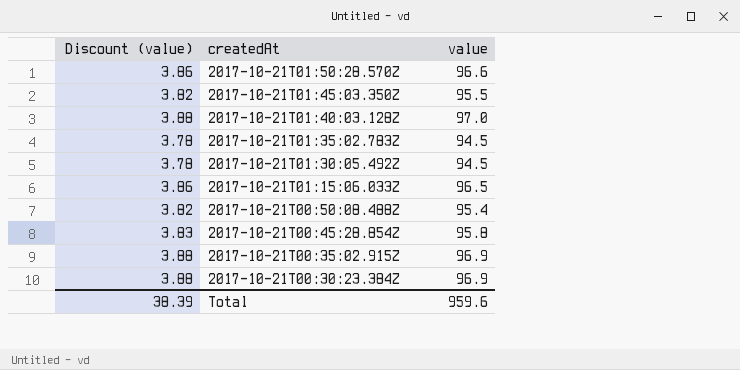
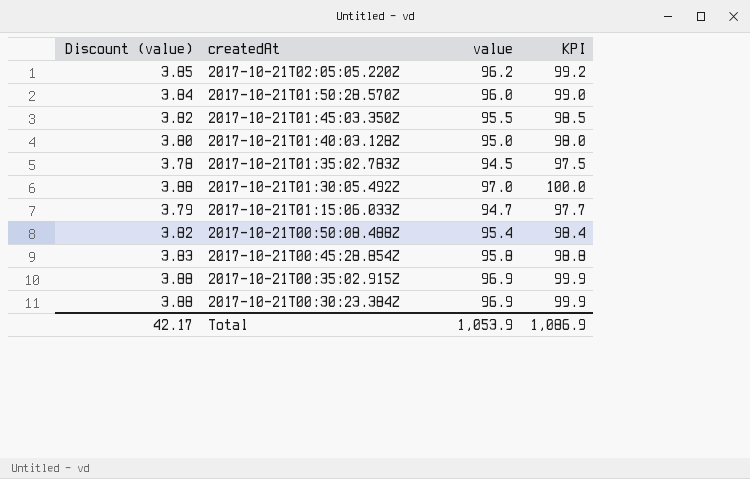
column KPI | formula: none -> [value] + 3
row 2017-10-21T02:05:05.220Z: none -> 3.85 | 96.2 | 99.2
2017-10-21T01:50:28.570Z | Discount (value): 3.86 -> 3.84
2017-10-21T01:50:28.570Z | value: 96.6 -> 96.0
2017-10-21T01:40:03.128Z | Discount (value): 3.88 -> 3.80
2017-10-21T01:40:03.128Z | value: 97.0 -> 95.0
2017-10-21T01:30:05.492Z | Discount (value): 3.78 -> 3.88
2017-10-21T01:30:05.492Z | value: 94.5 -> 97.0
2017-10-21T01:15:06.033Z | Discount (value): 3.86 -> 3.79
2017-10-21T01:15:06.033Z | value: 96.5 -> 94.7
Total | Discount (value): 38.39 -> 42.17
Total | value: 959.6 -> 1,053.9

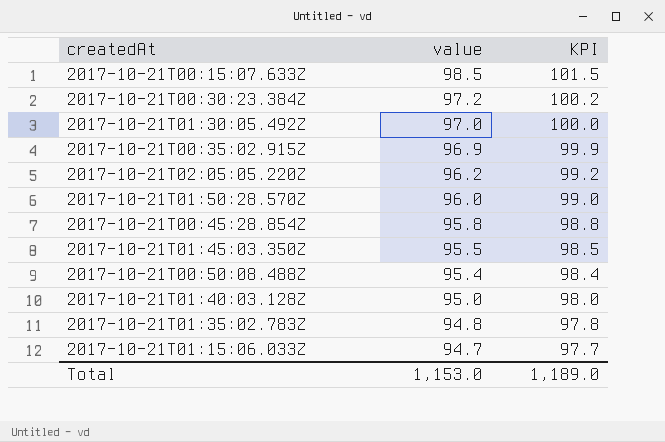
row order: createdAt descending -> value descending
column Discount (value) | formula: [value] * 0.04 -> none
row 2017-10-21T00:15:07.633Z: none -> 98.5 | 101.5
2017-10-21T00:30:23.384Z | value: 96.9 -> 97.2
2017-10-21T00:30:23.384Z | KPI: 99.9 -> 100.2
2017-10-21T01:35:02.783Z | value: 94.5 -> 94.8
2017-10-21T01:35:02.783Z | KPI: 97.5 -> 97.8
Total | value: 1,053.9 -> 1,153.0
Total | KPI: 1,086.9 -> 1,189.0

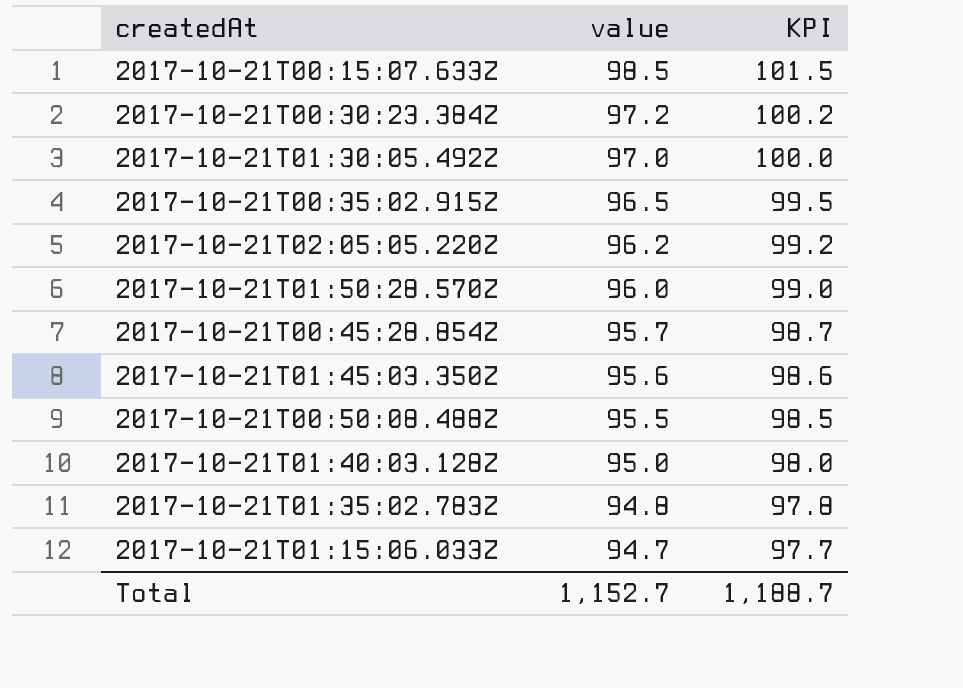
2017-10-21T00:35:02.915Z | value: 96.9 -> 96.5
2017-10-21T00:35:02.915Z | KPI: 99.9 -> 99.5
2017-10-21T00:45:28.854Z | value: 95.8 -> 95.7
2017-10-21T00:45:28.854Z | KPI: 98.8 -> 98.7
2017-10-21T01:45:03.350Z | value: 95.5 -> 95.6
2017-10-21T01:45:03.350Z | KPI: 98.5 -> 98.6
2017-10-21T00:50:08.488Z | value: 95.4 -> 95.5
2017-10-21T00:50:08.488Z | KPI: 98.4 -> 98.5
Total | value: 1,153.0 -> 1,152.7
Total | KPI: 1,189.0 -> 1,188.7

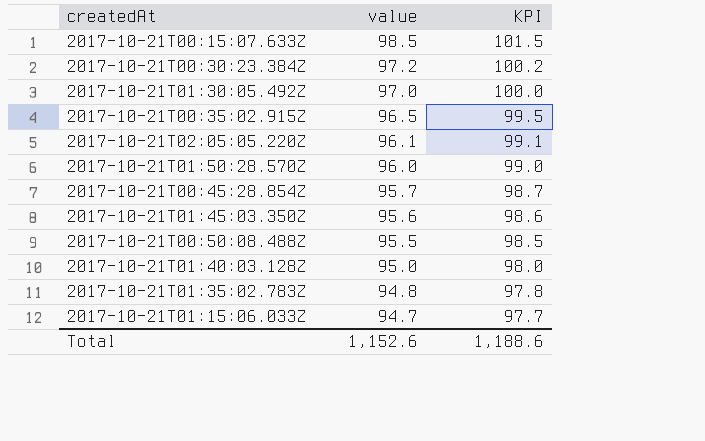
2017-10-21T02:05:05.220Z | value: 96.2 -> 96.1
2017-10-21T02:05:05.220Z | KPI: 99.2 -> 99.1
Total | value: 1,152.7 -> 1,152.6
Total | KPI: 1,188.7 -> 1,188.6

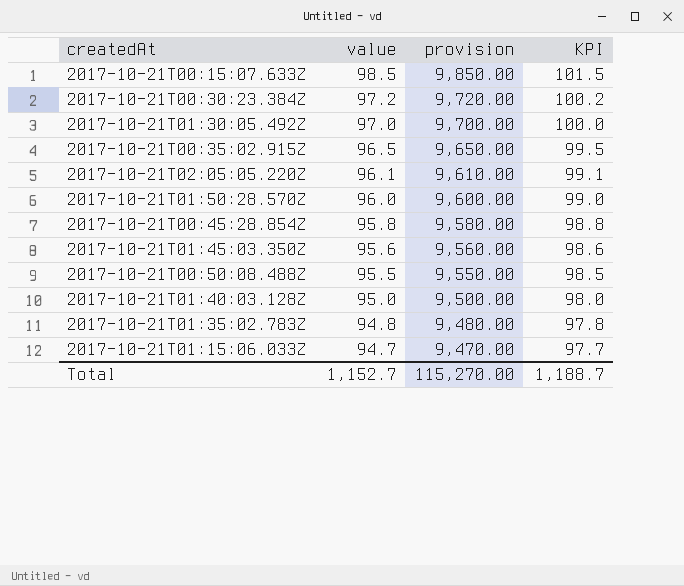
column provision | formula: none -> [value] * 100
2017-10-21T00:45:28.854Z | value: 95.7 -> 95.8
2017-10-21T00:45:28.854Z | KPI: 98.7 -> 98.8
Total | value: 1,152.6 -> 1,152.7
Total | KPI: 1,188.6 -> 1,188.7

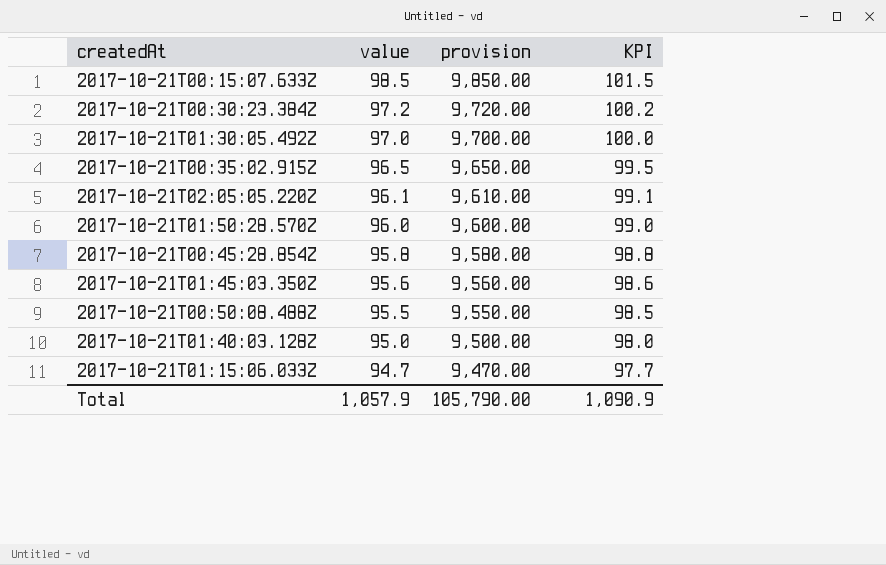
row 2017-10-21T01:35:02.783Z: 94.8 | 9,480.00 | 97.8 -> none
Total | value: 1,152.7 -> 1,057.9
Total | provision: 115,270.00 -> 105,790.00
Total | KPI: 1,188.7 -> 1,090.9

